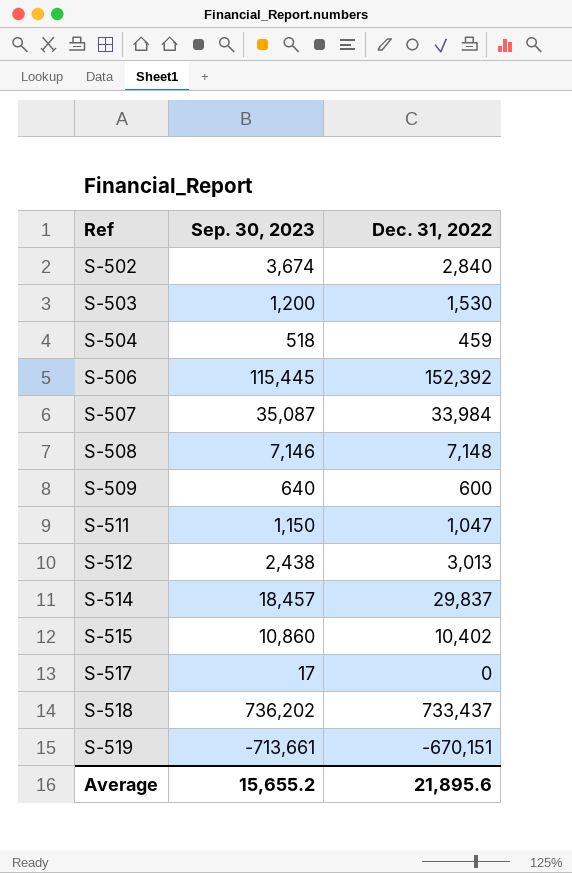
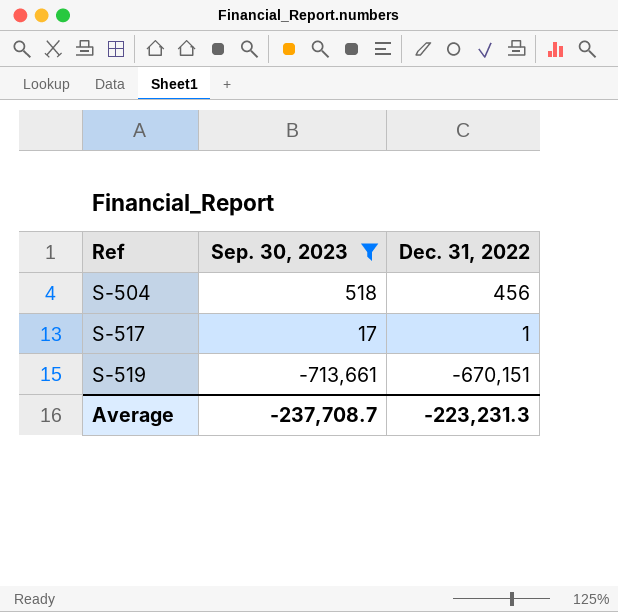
filter: none -> Sep. 30, 2023 <= 518
S-504 | Dec. 31, 2022: 459 -> 456
S-517 | Dec. 31, 2022: 0 -> 1
Average | Sep. 30, 2023: 15,655.2 -> -237,708.7
Average | Dec. 31, 2022: 21,895.6 -> -223,231.3

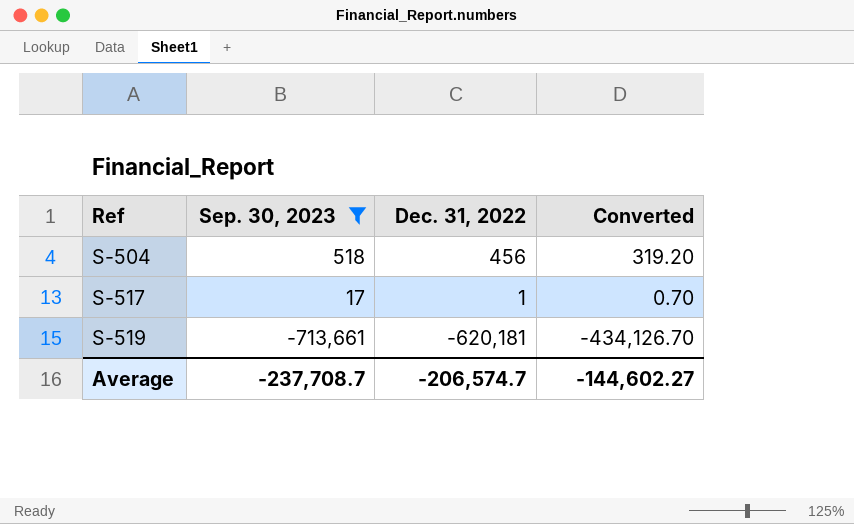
column Converted | formula: none -> [Dec. 31, 2022] * 0.7
S-519 | Dec. 31, 2022: -670,151 -> -620,181
Average | Dec. 31, 2022: -223,231.3 -> -206,574.7

